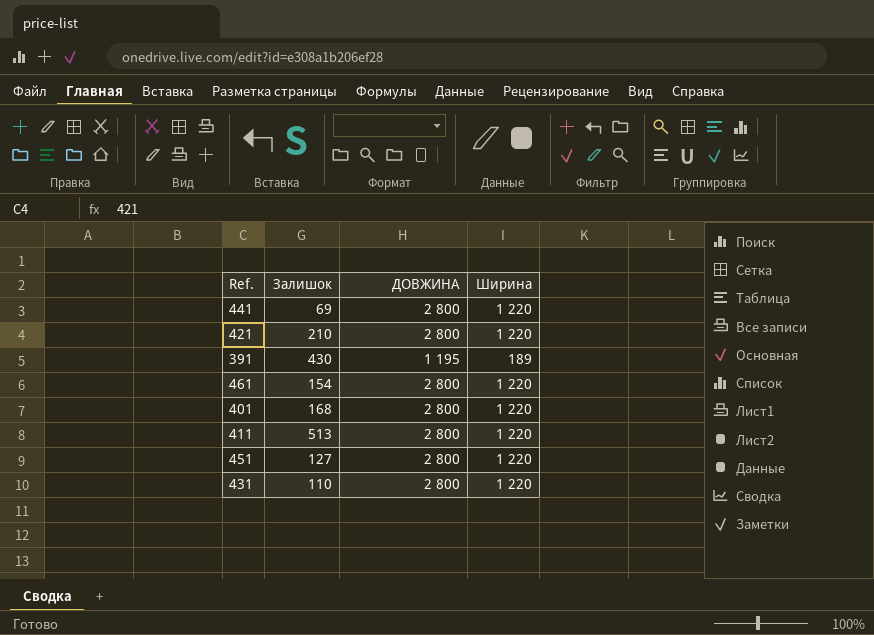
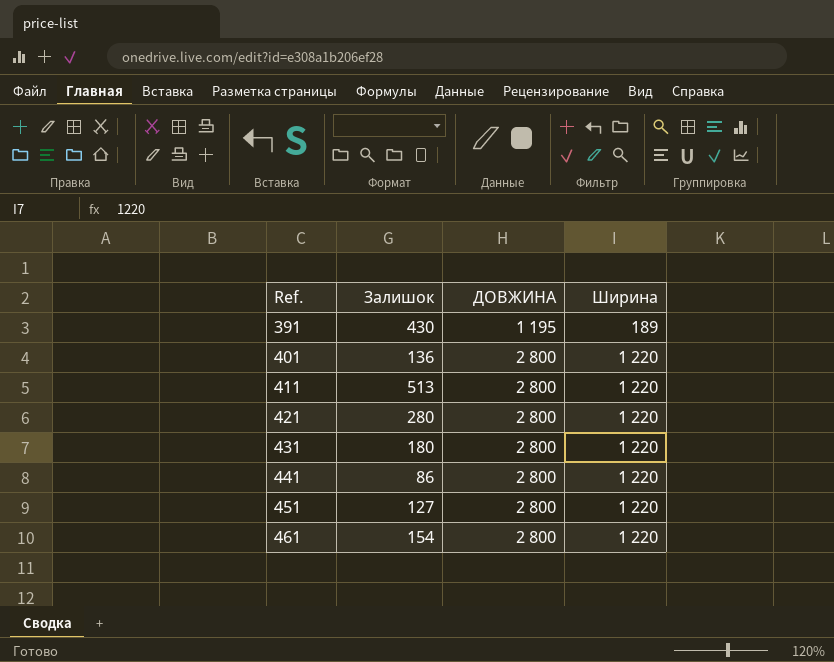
row order: none -> Ref. ascending
401 | Залишок: 168 -> 136
421 | Залишок: 210 -> 280
431 | Залишок: 110 -> 180
441 | Залишок: 69 -> 86

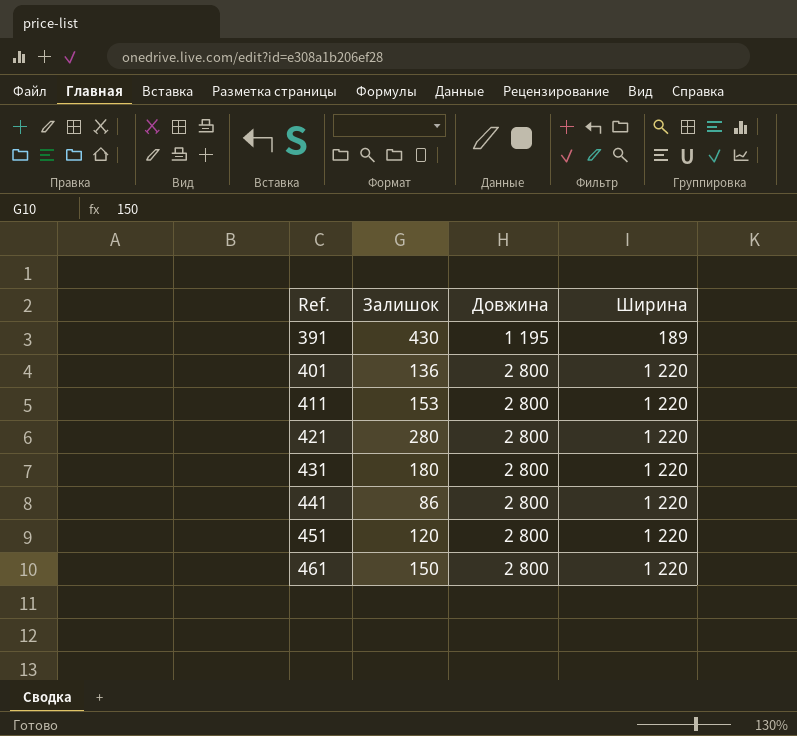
column name: ДОВЖИНА -> Довжина
411 | Залишок: 513 -> 153
451 | Залишок: 127 -> 120
461 | Залишок: 154 -> 150

